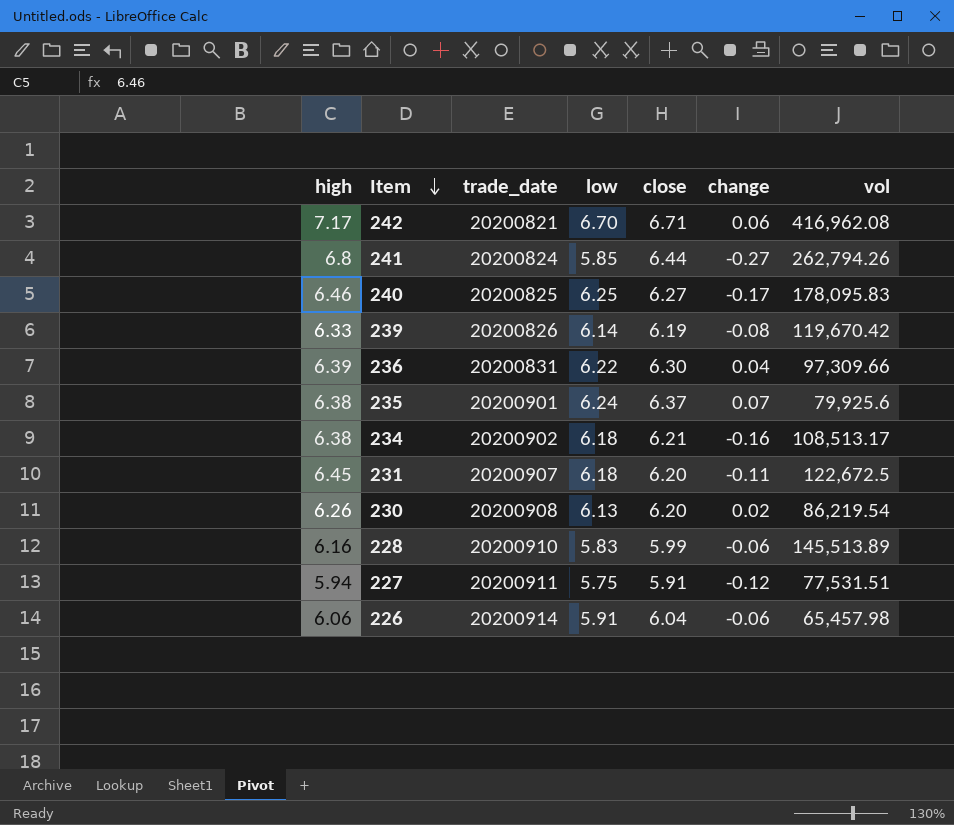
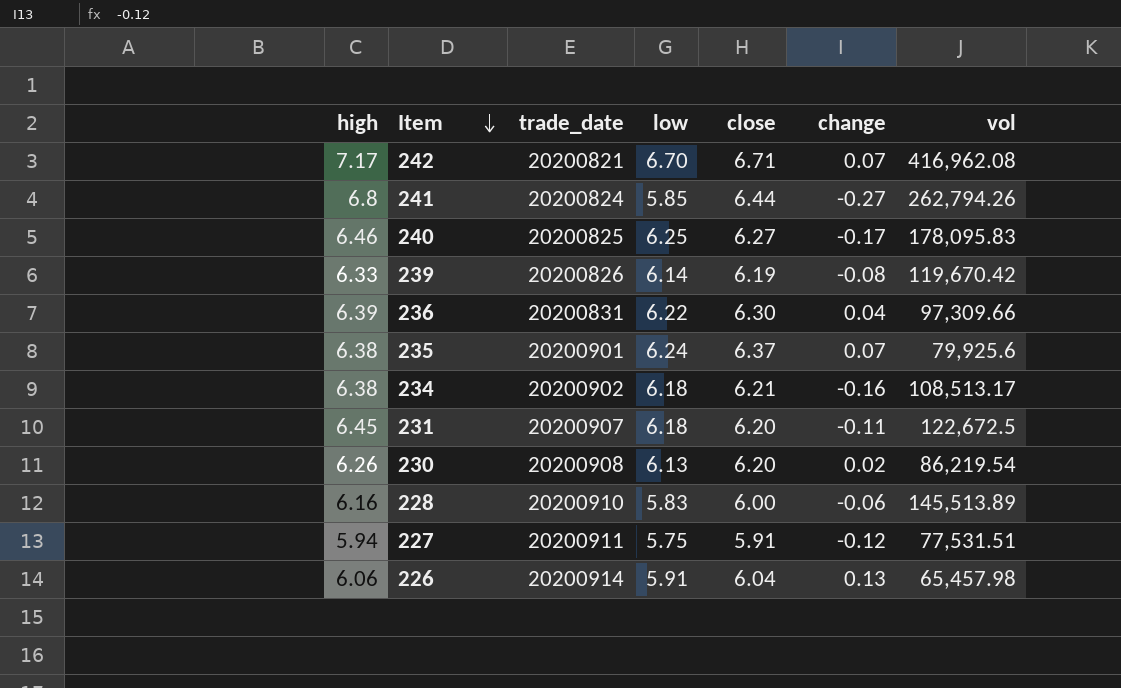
242 | change: 0.06 -> 0.07
228 | close: 5.99 -> 6.00
226 | change: -0.06 -> 0.13

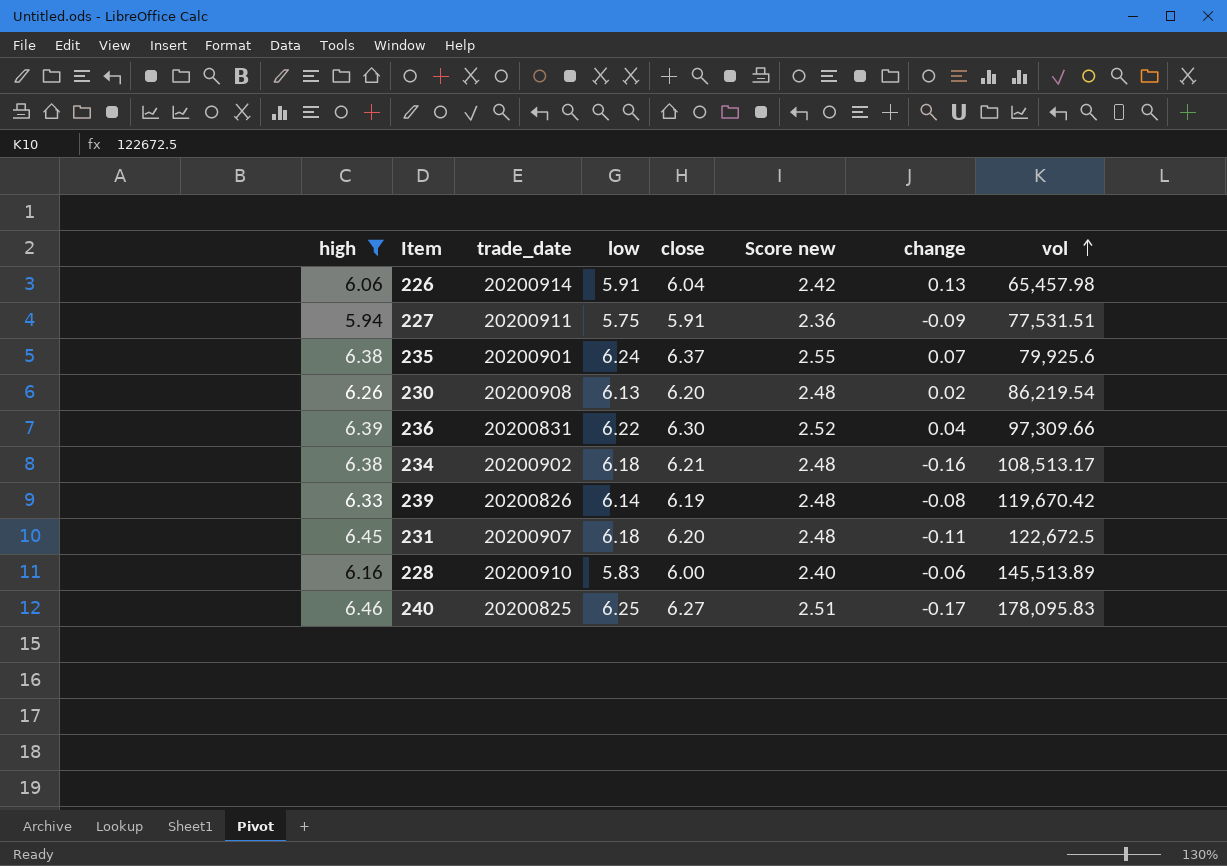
filter: none -> high <= 6.46
row order: Item descending -> vol ascending
column Score new | formula: none -> [close] * 0.4
227 | change: -0.12 -> -0.09

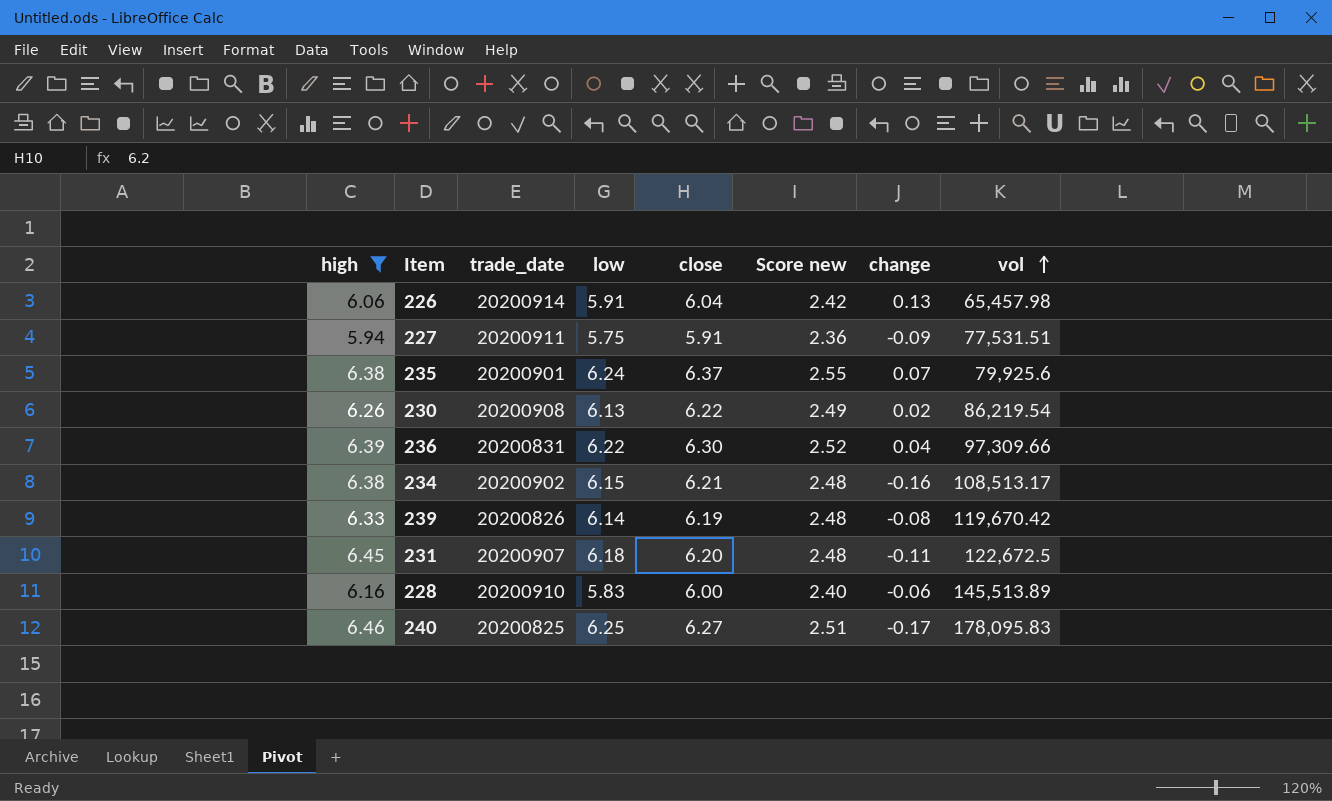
230 | close: 6.20 -> 6.22
230 | Score new: 2.48 -> 2.49
234 | low: 6.18 -> 6.15

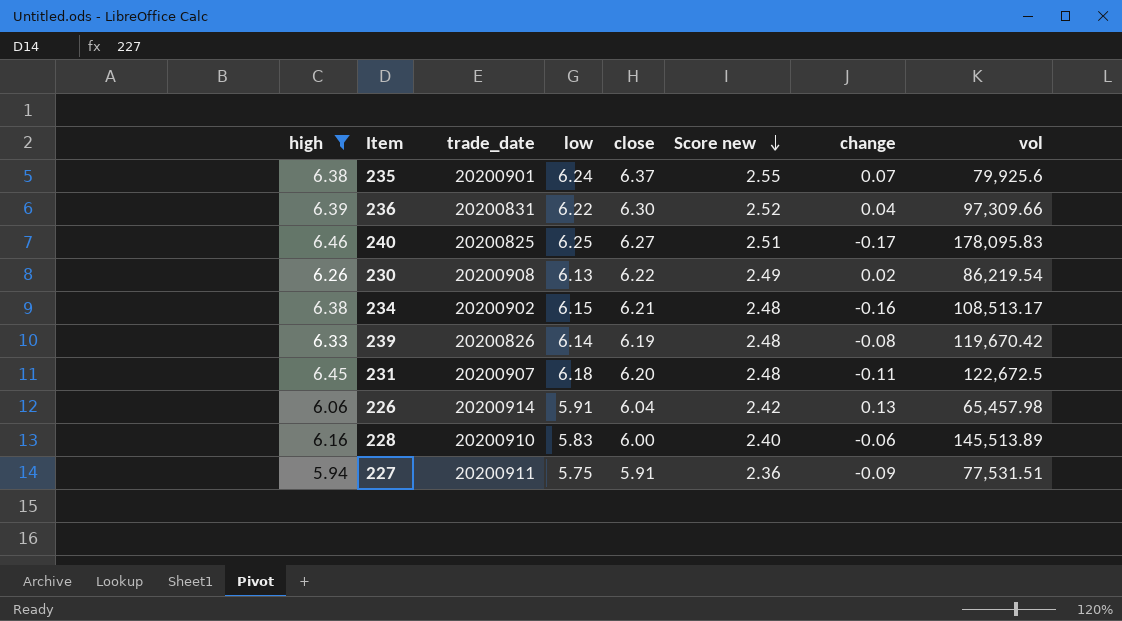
row order: vol ascending -> Score new descending

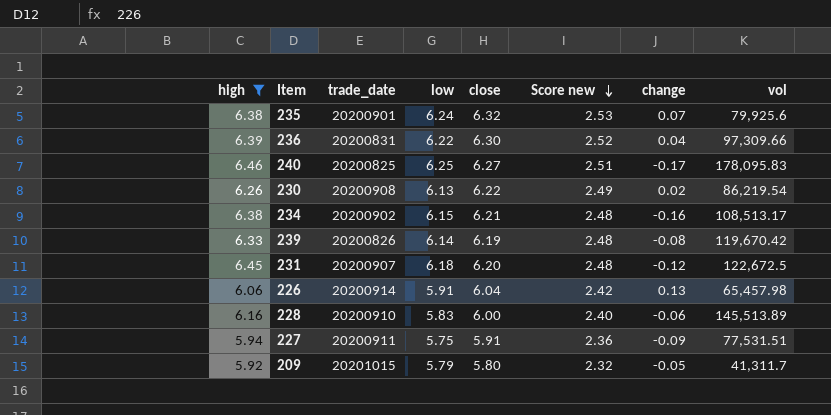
235 | close: 6.37 -> 6.32
235 | Score new: 2.55 -> 2.53
231 | change: -0.11 -> -0.12
row 209: none -> 5.92 | 20201015 | 5.79 | 5.80 | 2.32 | -0.05 | 41,311.7

